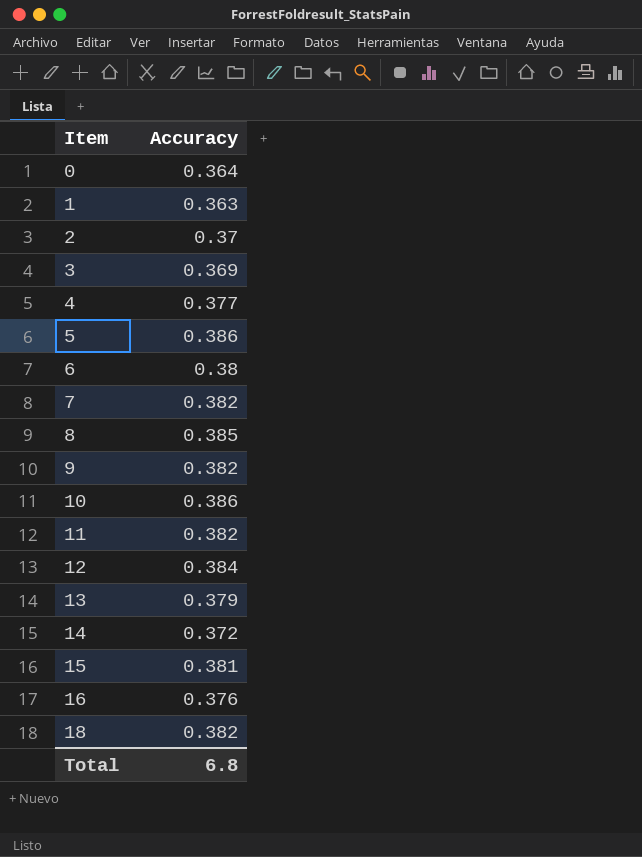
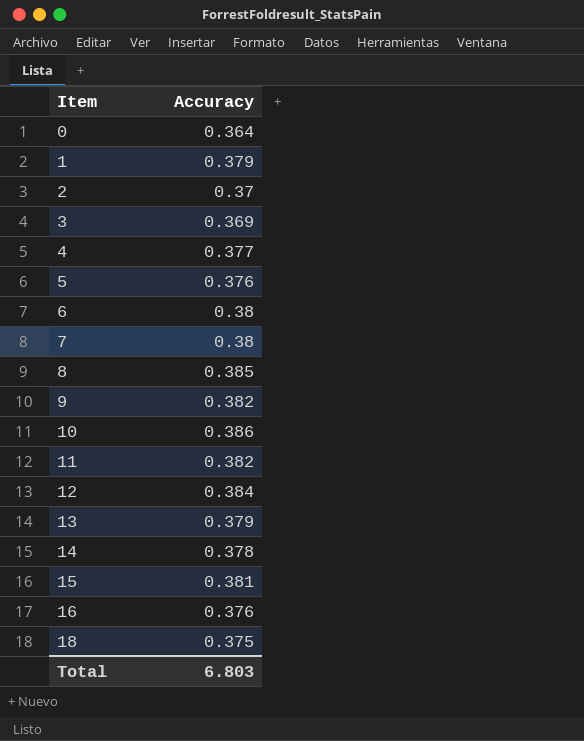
1 | Accuracy: 0.363 -> 0.379
5 | Accuracy: 0.386 -> 0.376
7 | Accuracy: 0.382 -> 0.38
14 | Accuracy: 0.372 -> 0.378
18 | Accuracy: 0.382 -> 0.375
Total | Accuracy: 6.8 -> 6.803

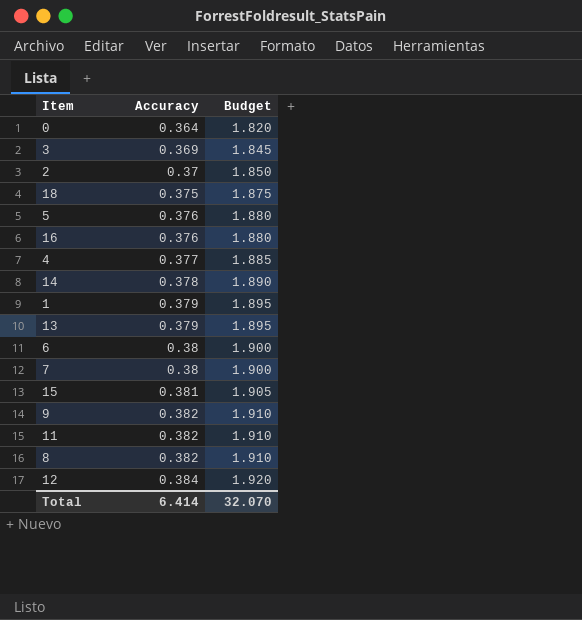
row order: Item ascending -> Accuracy ascending
column Budget | formula: none -> [Accuracy] * 5
row 10: 0.386 -> none
8 | Accuracy: 0.385 -> 0.382
Total | Accuracy: 6.803 -> 6.414

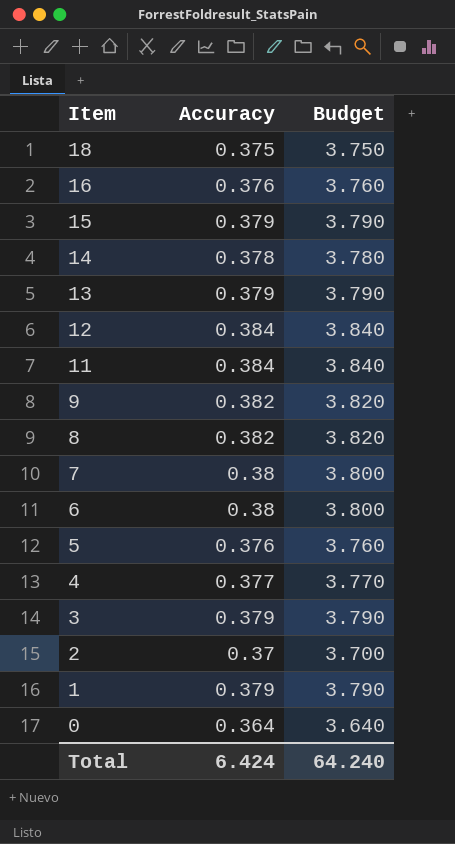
row order: Accuracy ascending -> Item descending
column Budget | formula: [Accuracy] * 5 -> [Accuracy] * 10
15 | Accuracy: 0.381 -> 0.379
11 | Accuracy: 0.382 -> 0.384
3 | Accuracy: 0.369 -> 0.379
Total | Accuracy: 6.414 -> 6.424
Total | Budget: 32.070 -> 64.240

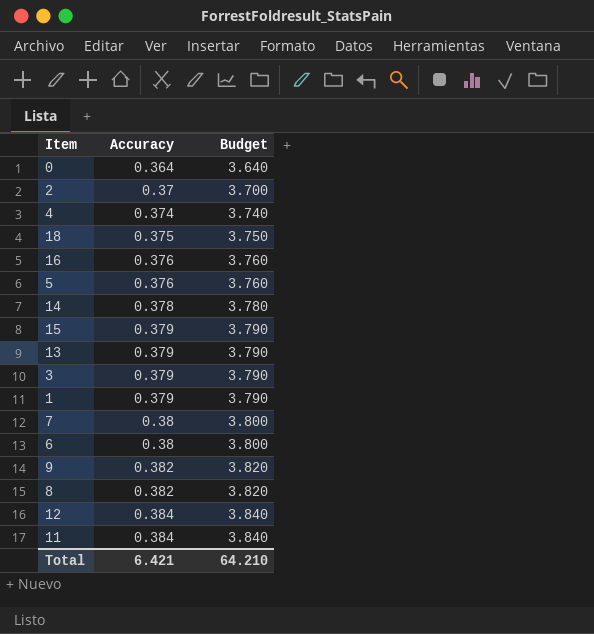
row order: Item descending -> Accuracy ascending
4 | Accuracy: 0.377 -> 0.374
4 | Budget: 3.770 -> 3.740
Total | Accuracy: 6.424 -> 6.421
Total | Budget: 64.240 -> 64.210

